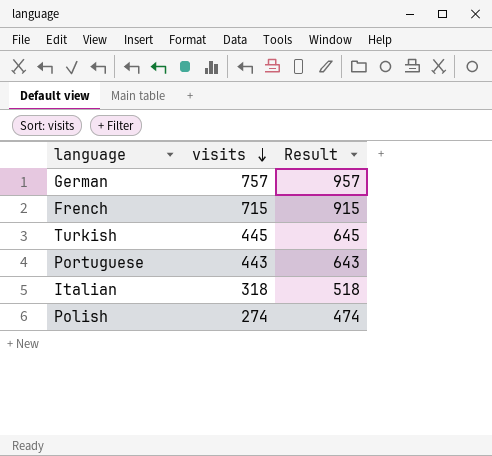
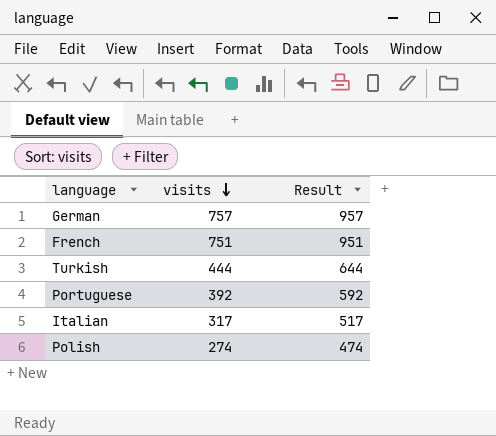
French | visits: 715 -> 751
French | Result: 915 -> 951
Turkish | visits: 445 -> 444
Turkish | Result: 645 -> 644
Portuguese | visits: 443 -> 392
Portuguese | Result: 643 -> 592
Italian | visits: 318 -> 317
Italian | Result: 518 -> 517

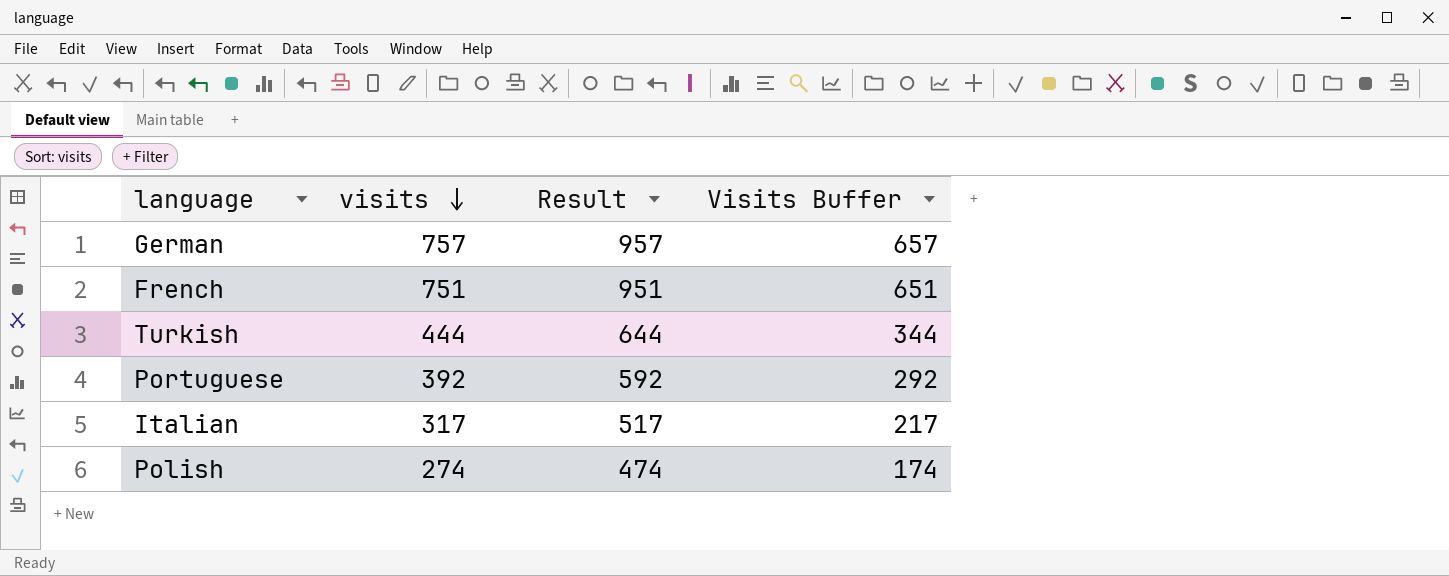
column Visits Buffer | formula: none -> [visits] - 100

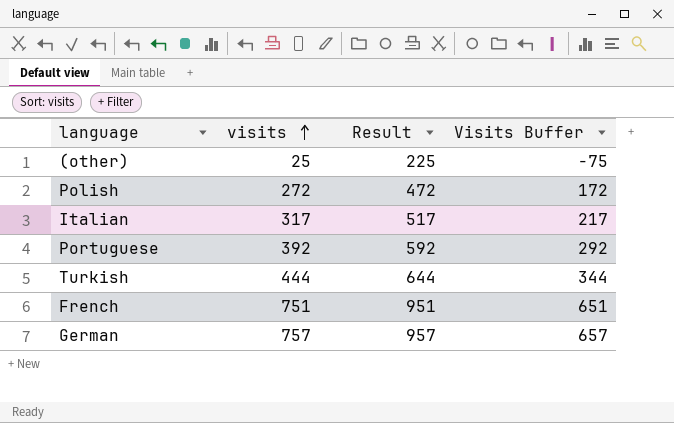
row order: visits descending -> visits ascending
row (other): none -> 25 | 225 | -75
Polish | visits: 274 -> 272
Polish | Result: 474 -> 472
Polish | Visits Buffer: 174 -> 172

